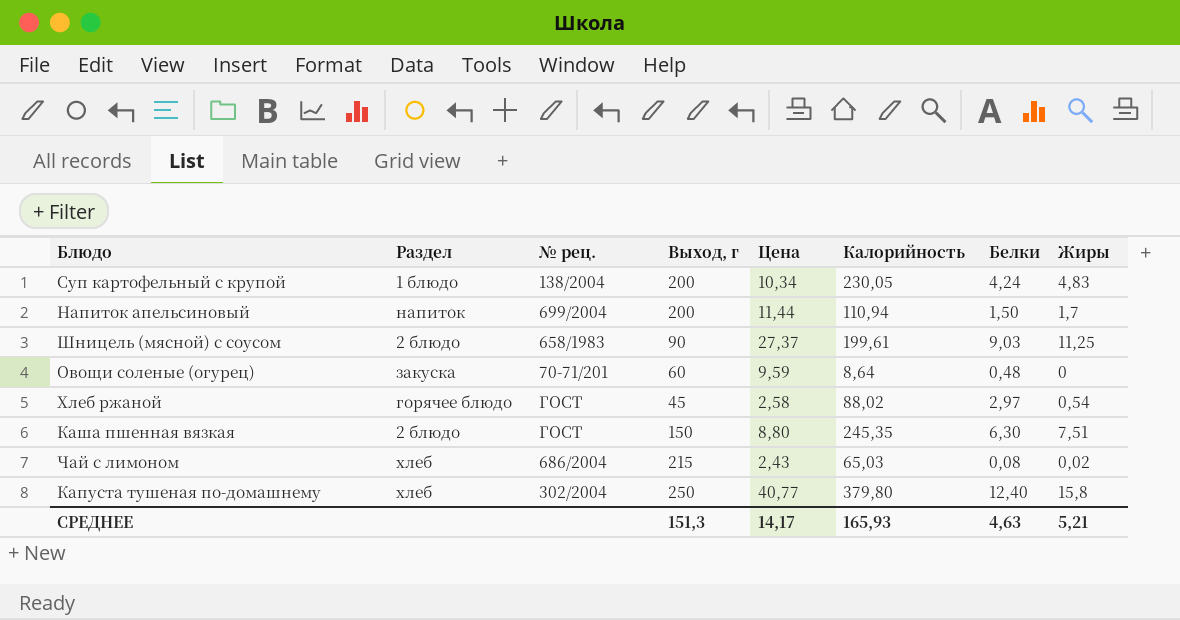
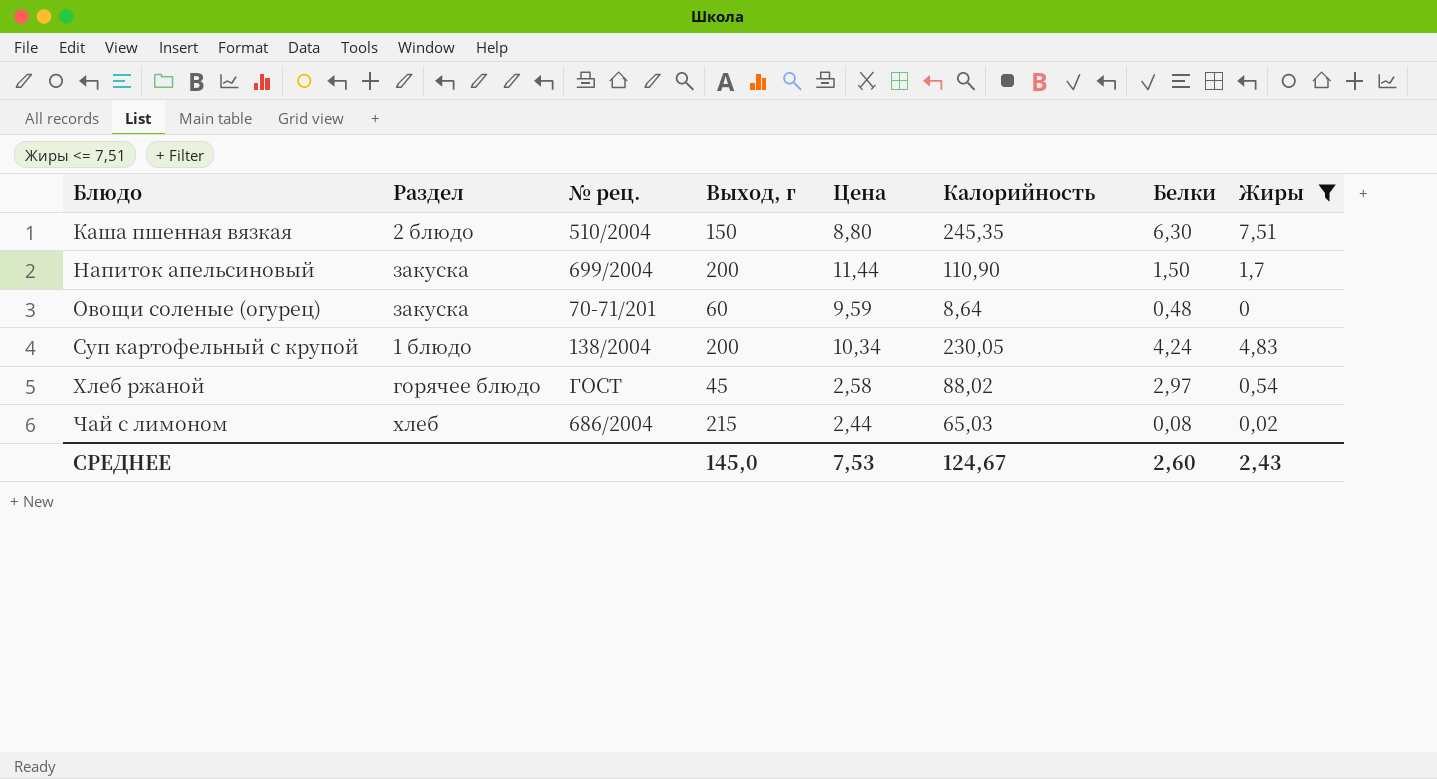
filter: none -> Жиры <= 7,51
row order: none -> Блюдо ascending
Каша пшенная вязкая | № рец.: ГОСТ -> 510/2004
Напиток апельсиновый | Раздел: напиток -> закуска
Напиток апельсиновый | Калорийность: 110,94 -> 110,90
Чай с лимоном | Цена: 2,43 -> 2,44
СРЕДНЕЕ | Выход, г: 151,3 -> 145,0
СРЕДНЕЕ | Цена: 14,17 -> 7,53
СРЕДНЕЕ | Калорийность: 165,93 -> 124,67
СРЕДНЕЕ | Белки: 4,63 -> 2,60
СРЕДНЕЕ | Жиры: 5,21 -> 2,43

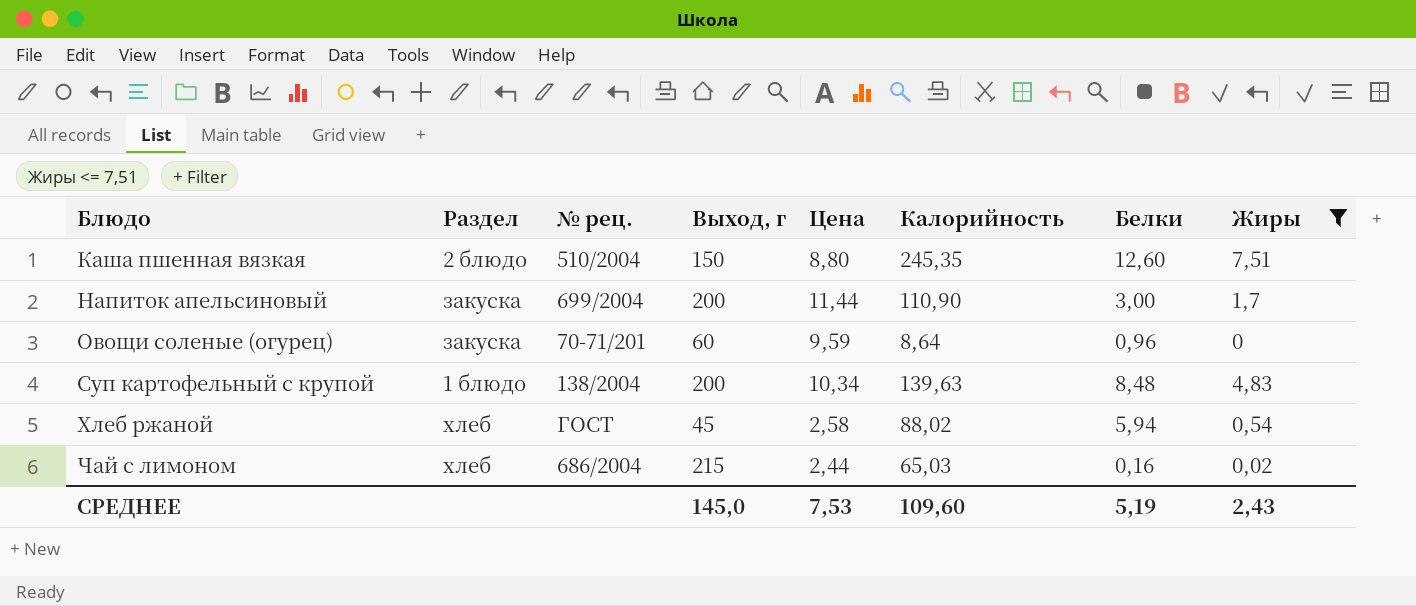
Каша пшенная вязкая | Белки: 6,30 -> 12,60
Напиток апельсиновый | Белки: 1,50 -> 3,00
Овощи соленые (огурец) | Белки: 0,48 -> 0,96
Суп картофельный с крупой | Калорийность: 230,05 -> 139,63
Суп картофельный с крупой | Белки: 4,24 -> 8,48
Хлеб ржаной | Раздел: горячее блюдо -> хлеб
Хлеб ржаной | Белки: 2,97 -> 5,94
Чай с лимоном | Белки: 0,08 -> 0,16
СРЕДНЕЕ | Калорийность: 124,67 -> 109,60
СРЕДНЕЕ | Белки: 2,60 -> 5,19

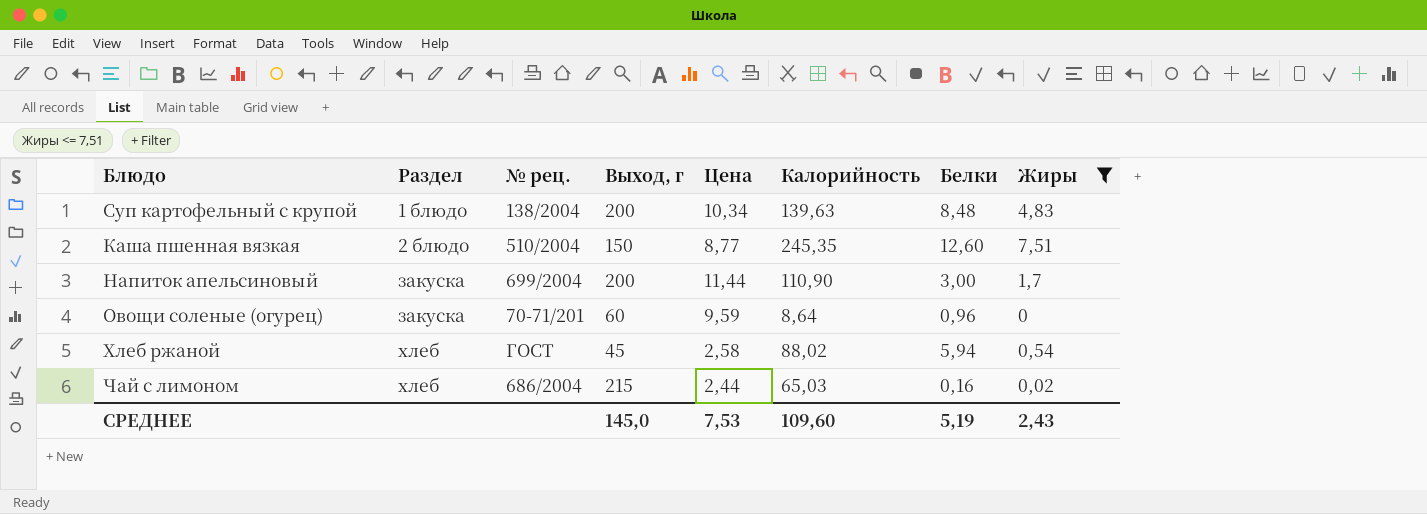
row order: Блюдо ascending -> Раздел ascending
Каша пшенная вязкая | Цена: 8,80 -> 8,77

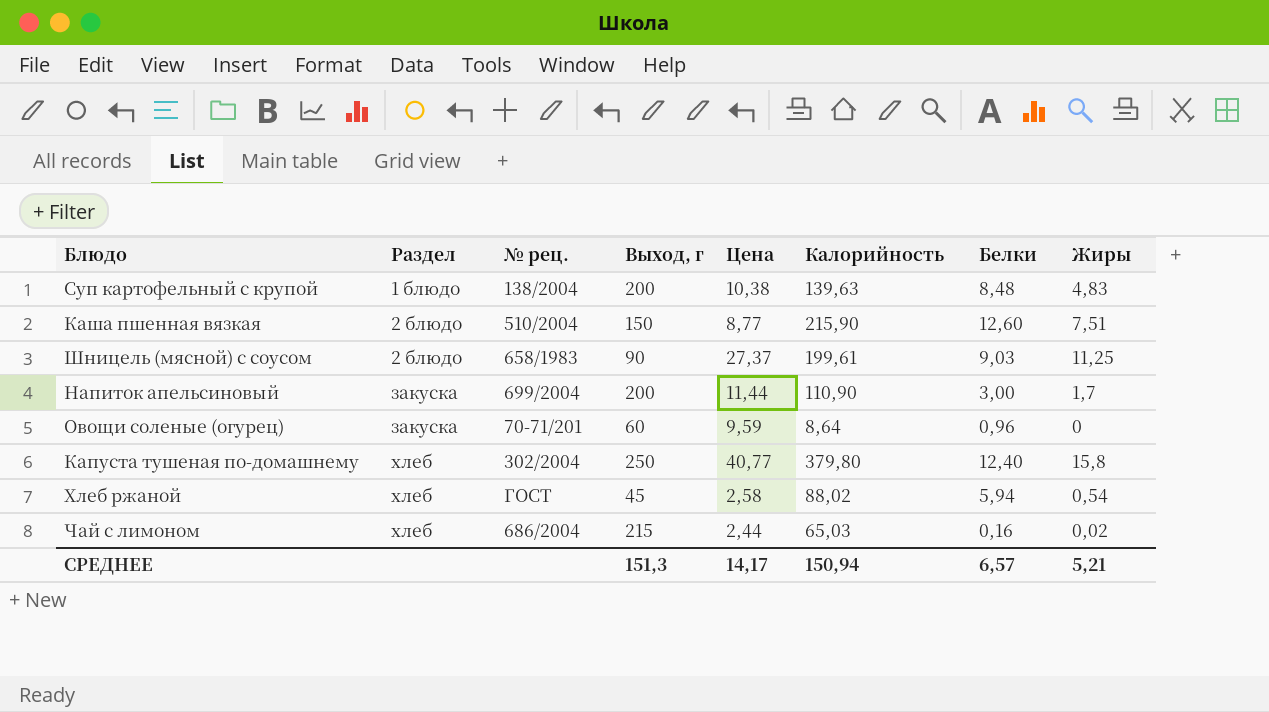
filter: Жиры <= 7,51 -> none
Суп картофельный с крупой | Цена: 10,34 -> 10,38
Каша пшенная вязкая | Калорийность: 245,35 -> 215,90
СРЕДНЕЕ | Выход, г: 145,0 -> 151,3
СРЕДНЕЕ | Цена: 7,53 -> 14,17
СРЕДНЕЕ | Калорийность: 109,60 -> 150,94
СРЕДНЕЕ | Белки: 5,19 -> 6,57
СРЕДНЕЕ | Жиры: 2,43 -> 5,21

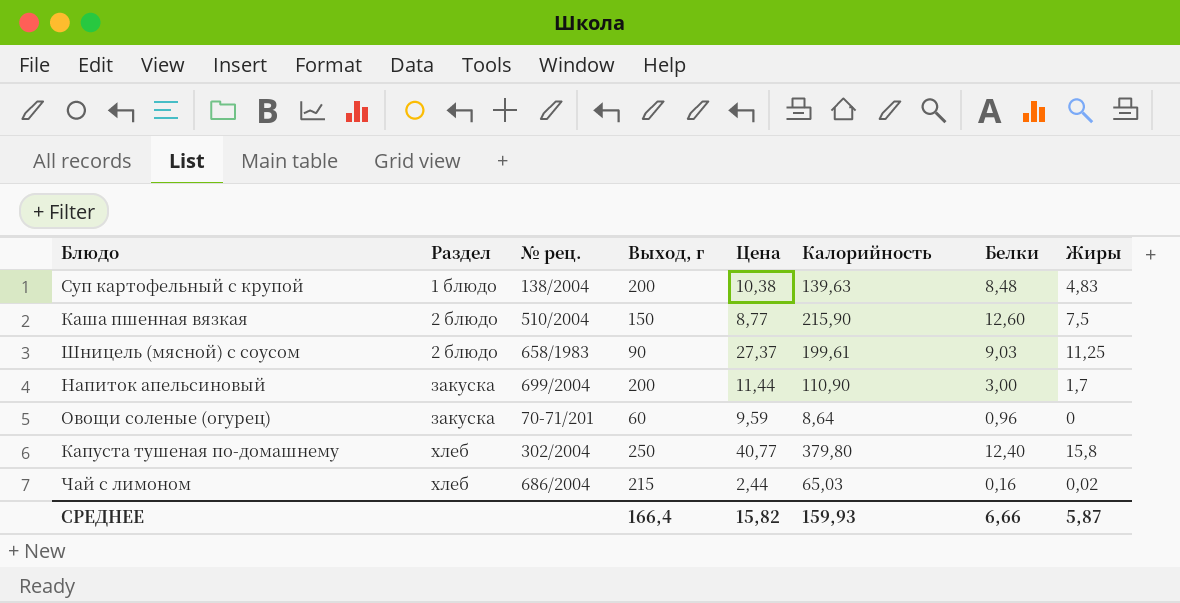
row Хлеб ржаной: хлеб | ГОСТ | 45 | 2,58 | 88,02 | 5,94 | 0,54 -> none
Каша пшенная вязкая | Жиры: 7,51 -> 7,5
СРЕДНЕЕ | Выход, г: 151,3 -> 166,4
СРЕДНЕЕ | Цена: 14,17 -> 15,82
СРЕДНЕЕ | Калорийность: 150,94 -> 159,93
СРЕДНЕЕ | Белки: 6,57 -> 6,66
СРЕДНЕЕ | Жиры: 5,21 -> 5,87

